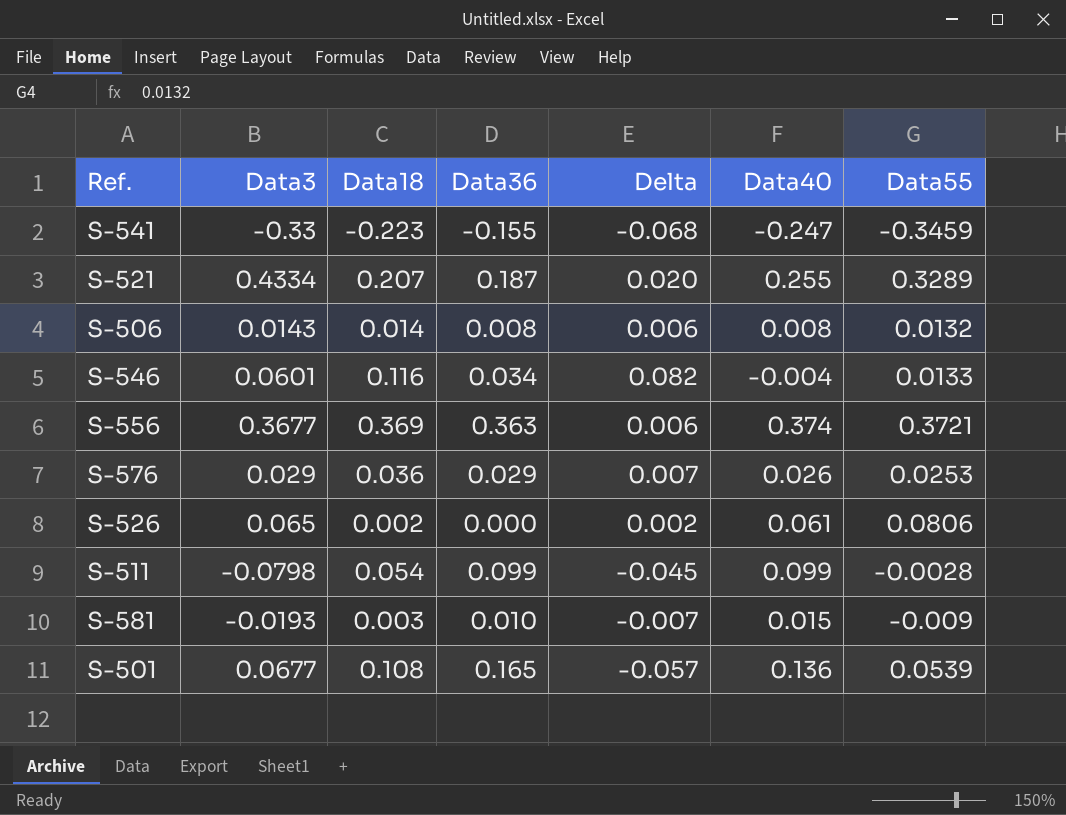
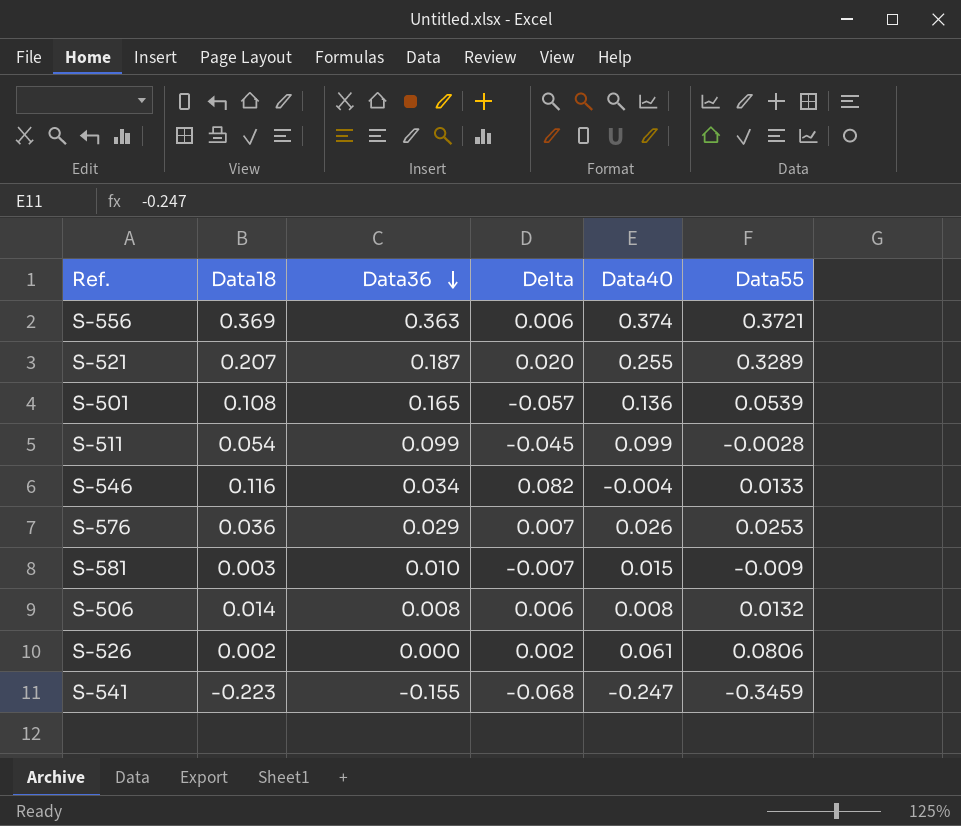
row order: none -> Data36 descending
column Data3 | position: 2 -> none

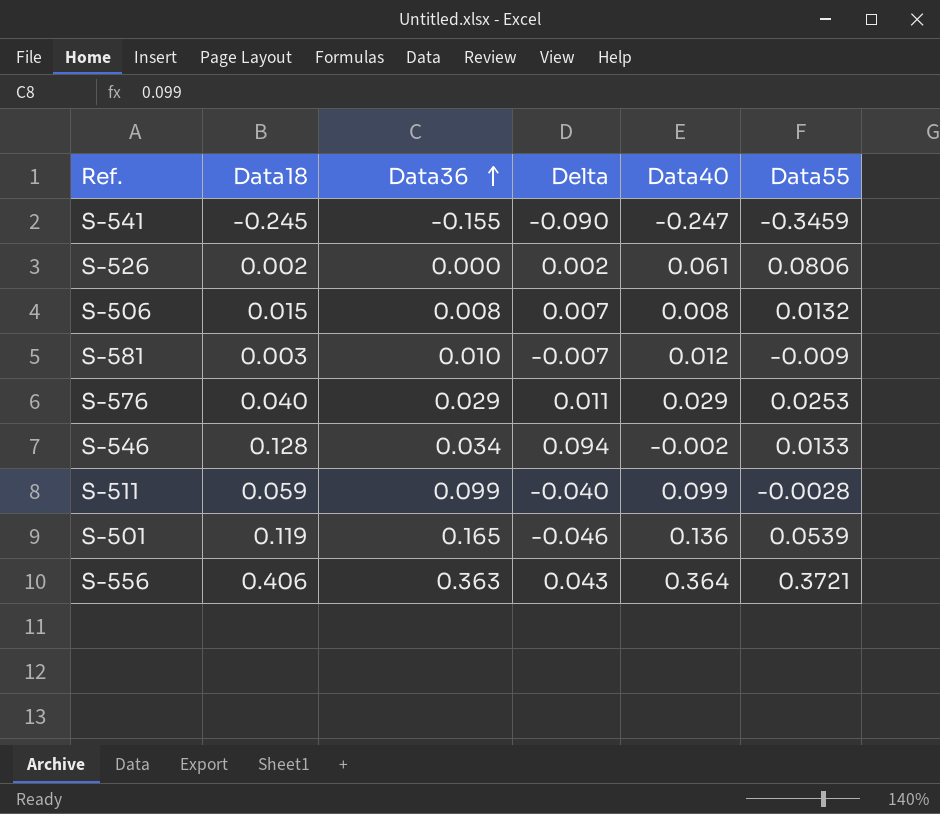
row order: Data36 descending -> Data36 ascending
row S-521: 0.207 | 0.187 | 0.020 | 0.255 | 0.3289 -> none
S-541 | Data18: -0.223 -> -0.245
S-541 | Delta: -0.068 -> -0.090
S-506 | Data18: 0.014 -> 0.015
S-506 | Delta: 0.006 -> 0.007
S-581 | Data40: 0.015 -> 0.012
S-576 | Data18: 0.036 -> 0.040
S-576 | Delta: 0.007 -> 0.011
S-576 | Data40: 0.026 -> 0.029
S-546 | Data18: 0.116 -> 0.128
S-546 | Delta: 0.082 -> 0.094
S-546 | Data40: -0.004 -> -0.002
S-511 | Data18: 0.054 -> 0.059
S-511 | Delta: -0.045 -> -0.040
S-501 | Data18: 0.108 -> 0.119
S-501 | Delta: -0.057 -> -0.046
S-556 | Data18: 0.369 -> 0.406
S-556 | Delta: 0.006 -> 0.043
S-556 | Data40: 0.374 -> 0.364

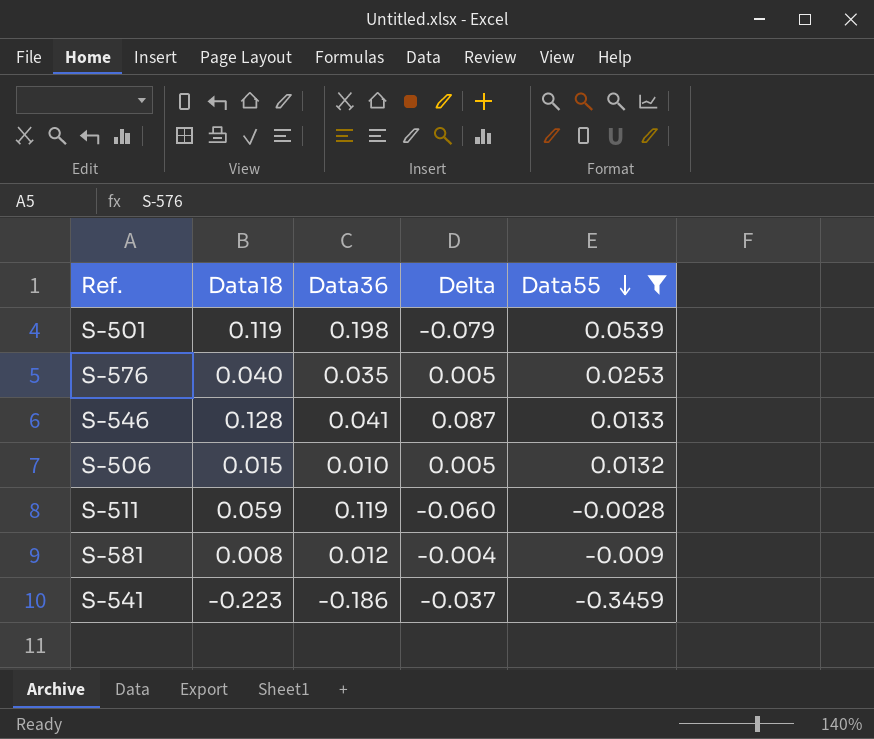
filter: none -> Data55 <= 0.0539
row order: Data36 ascending -> Data55 descending
column Data40 | position: 5 -> none
S-501 | Data36: 0.165 -> 0.198
S-501 | Delta: -0.046 -> -0.079
S-576 | Data36: 0.029 -> 0.035
S-576 | Delta: 0.011 -> 0.005
S-546 | Data36: 0.034 -> 0.041
S-546 | Delta: 0.094 -> 0.087
S-506 | Data36: 0.008 -> 0.010
S-506 | Delta: 0.007 -> 0.005
S-511 | Data36: 0.099 -> 0.119
S-511 | Delta: -0.040 -> -0.060
S-581 | Data18: 0.003 -> 0.008
S-581 | Data36: 0.010 -> 0.012
S-581 | Delta: -0.007 -> -0.004
S-541 | Data18: -0.245 -> -0.223
S-541 | Data36: -0.155 -> -0.186
S-541 | Delta: -0.090 -> -0.037

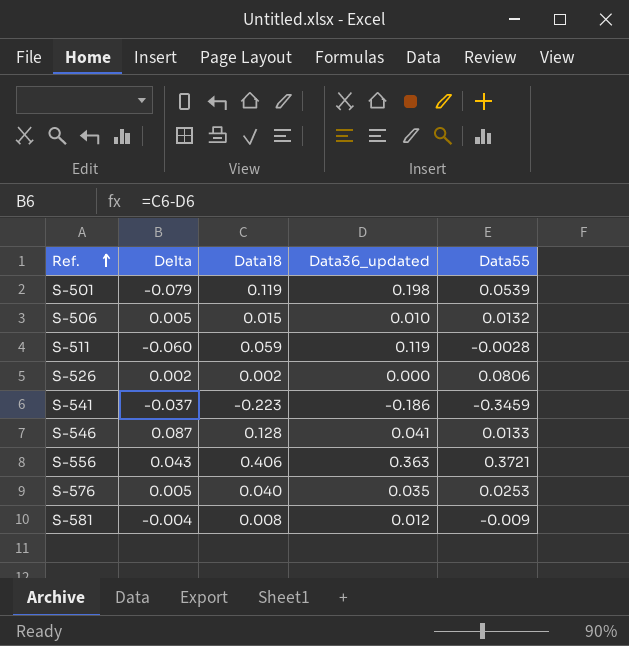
filter: Data55 <= 0.0539 -> none
row order: Data55 descending -> Ref. ascending
column Delta | position: 4 -> 2
column name: Data36 -> Data36_updated

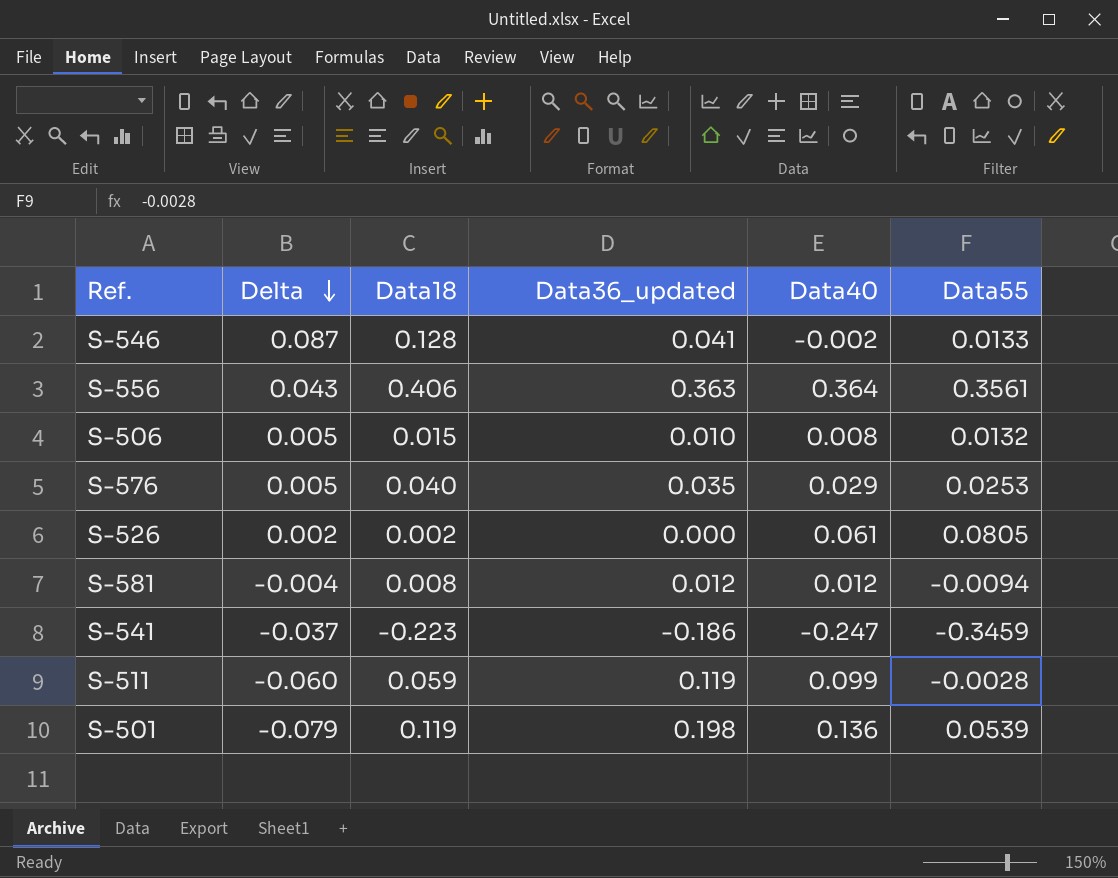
row order: Ref. ascending -> Delta descending
column Data40 | position: none -> 5
S-556 | Data55: 0.3721 -> 0.3561
S-526 | Data55: 0.0806 -> 0.0805
S-581 | Data55: -0.009 -> -0.0094

